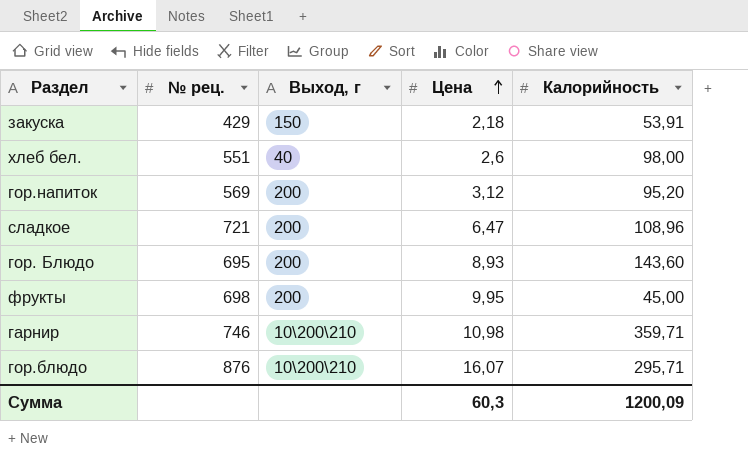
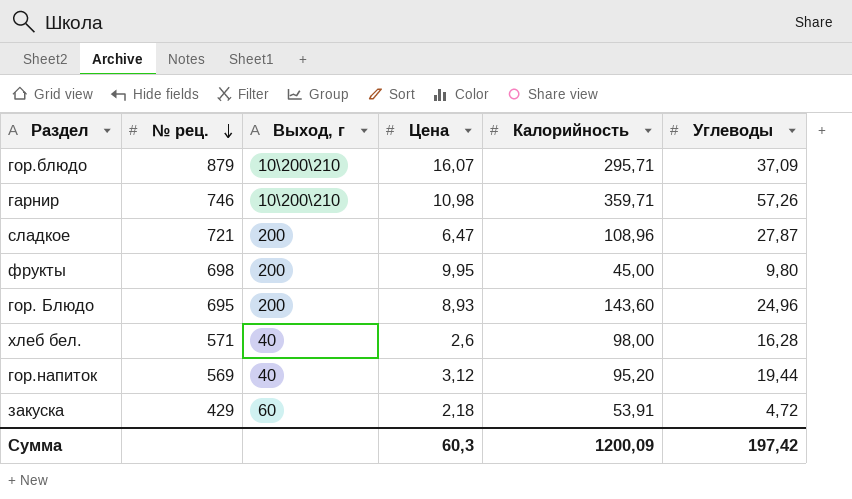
row order: Цена ascending -> № рец. descending
column Углеводы | position: none -> 6
гор.блюдо | № рец.: 876 -> 879
хлеб бел. | № рец.: 551 -> 571
гор.напиток | Выход, г: 200 -> 40
закуска | Выход, г: 150 -> 60

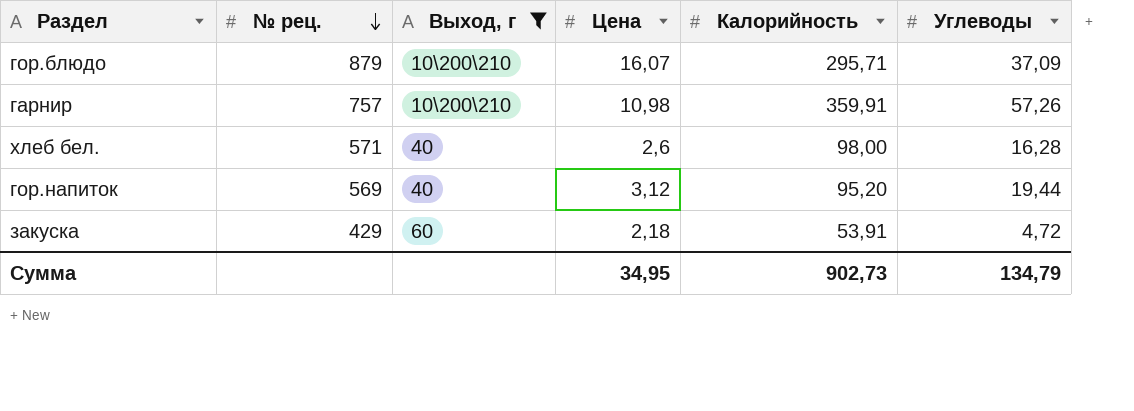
filter: none -> Выход, г != 200
гарнир | № рец.: 746 -> 757
гарнир | Калорийность: 359,71 -> 359,91
Сумма | Цена: 60,3 -> 34,95
Сумма | Калорийность: 1200,09 -> 902,73
Сумма | Углеводы: 197,42 -> 134,79

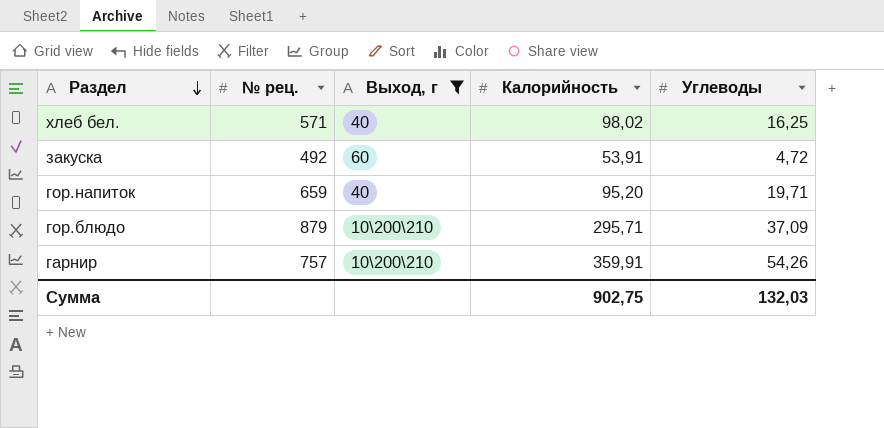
row order: № рец. descending -> Раздел descending
column Цена | position: 4 -> none
хлеб бел. | Калорийность: 98,00 -> 98,02
хлеб бел. | Углеводы: 16,28 -> 16,25
закуска | № рец.: 429 -> 492
гор.напиток | № рец.: 569 -> 659
гор.напиток | Углеводы: 19,44 -> 19,71
гарнир | Углеводы: 57,26 -> 54,26
Сумма | Калорийность: 902,73 -> 902,75
Сумма | Углеводы: 134,79 -> 132,03

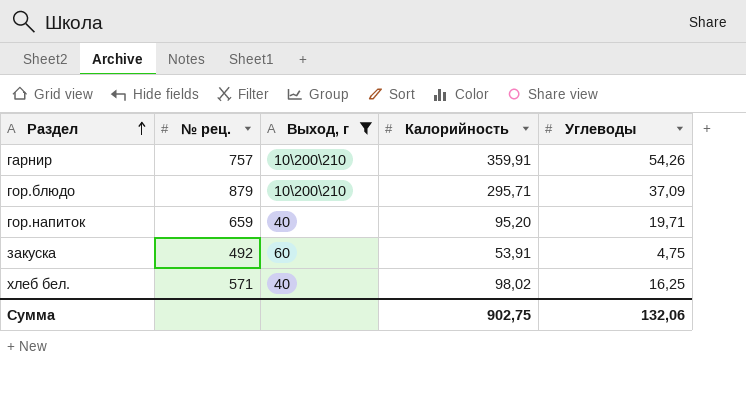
row order: Раздел descending -> Раздел ascending
закуска | Углеводы: 4,72 -> 4,75
Сумма | Углеводы: 132,03 -> 132,06

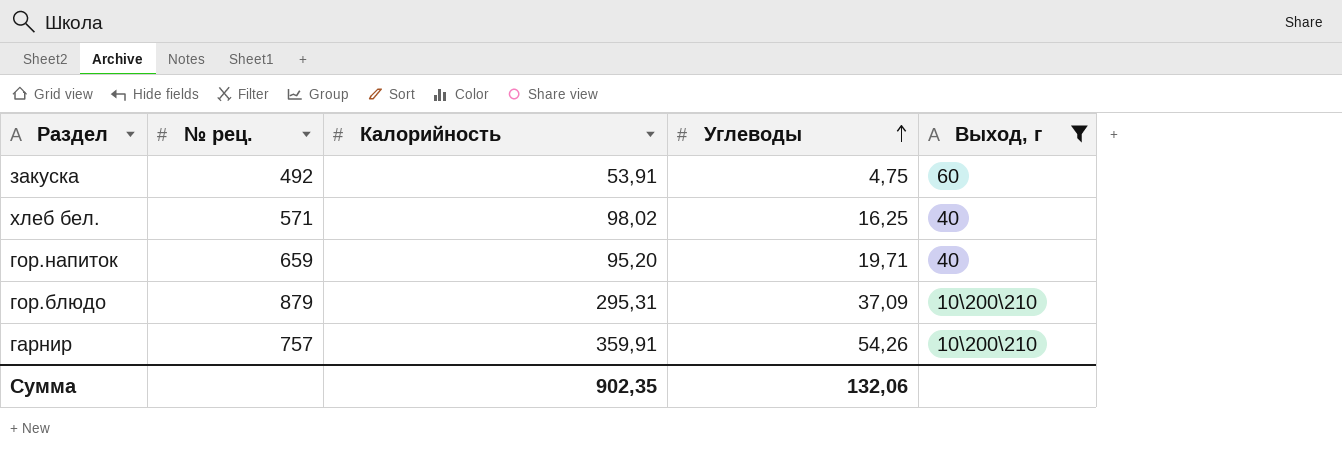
row order: Раздел ascending -> Углеводы ascending
column Выход, г | position: 3 -> 5
гор.блюдо | Калорийность: 295,71 -> 295,31
Сумма | Калорийность: 902,75 -> 902,35

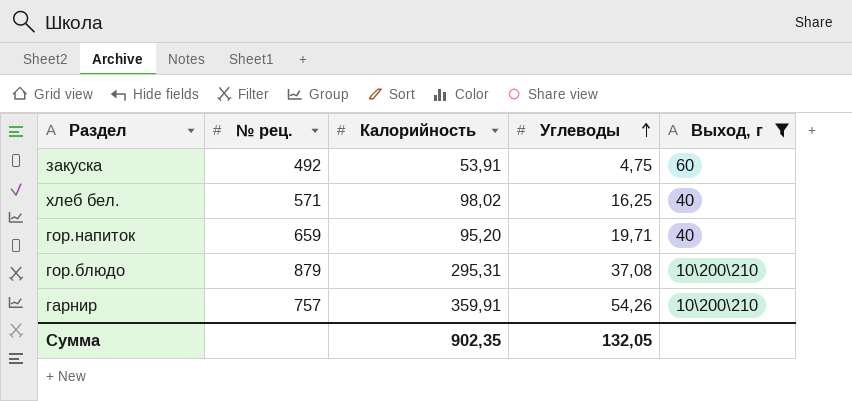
гор.блюдо | Углеводы: 37,09 -> 37,08
Сумма | Углеводы: 132,06 -> 132,05

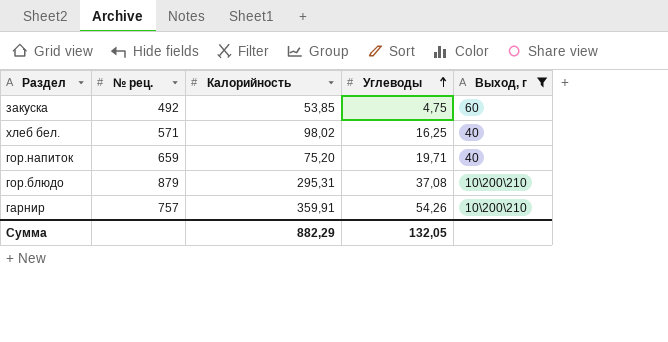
закуска | Калорийность: 53,91 -> 53,85
гор.напиток | Калорийность: 95,20 -> 75,20
Сумма | Калорийность: 902,35 -> 882,29

